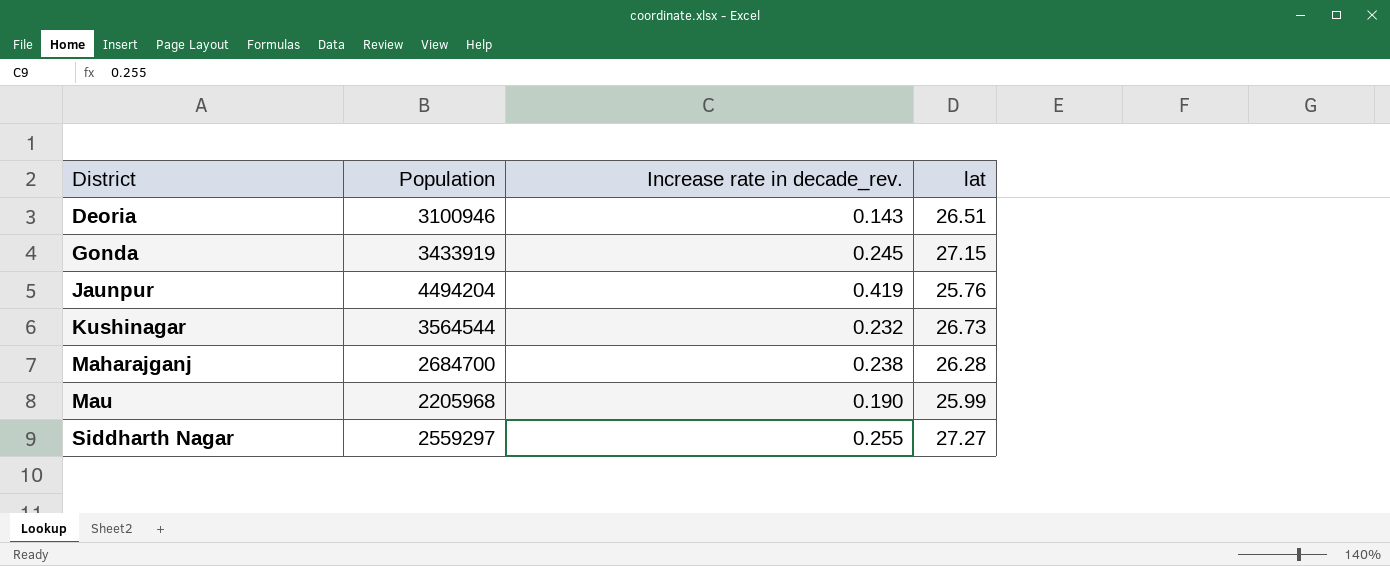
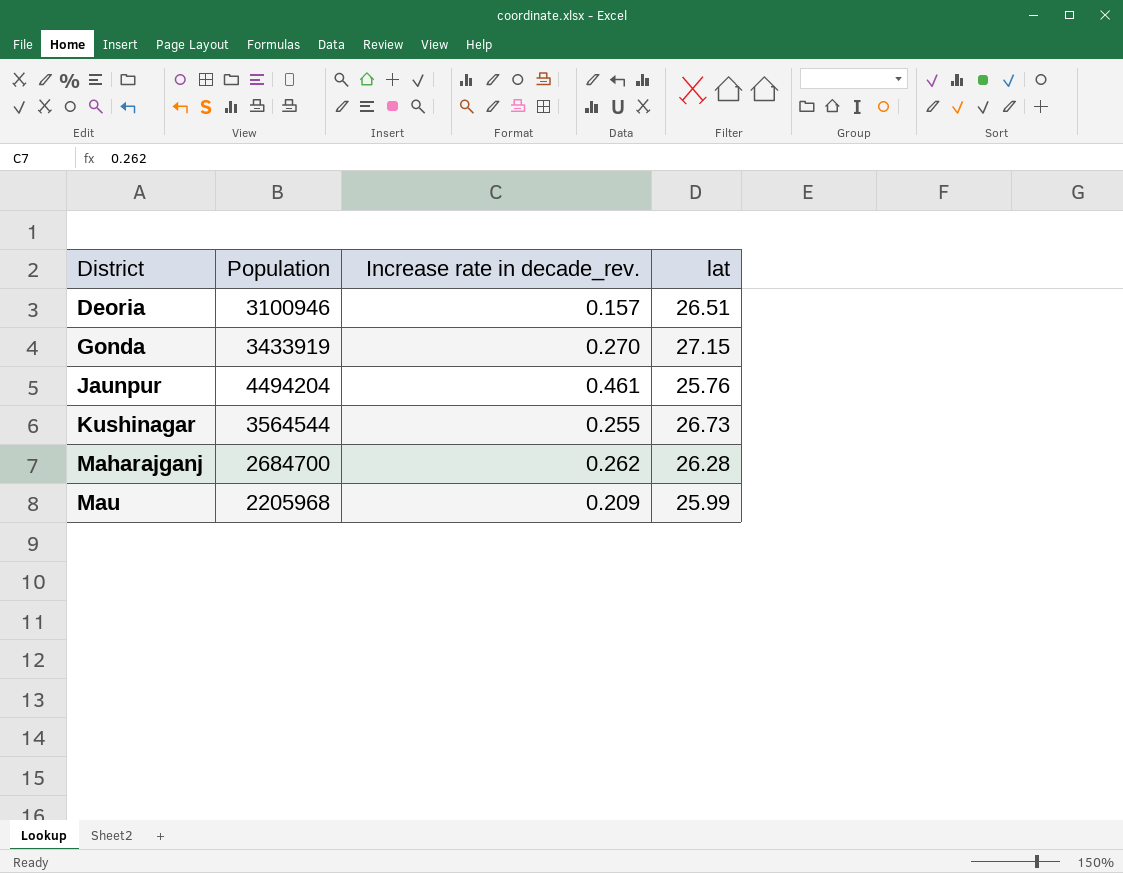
row Siddharth Nagar: 2559297 | 0.255 | 27.27 -> none
Deoria | Increase rate in decade_rev.: 0.143 -> 0.157
Gonda | Increase rate in decade_rev.: 0.245 -> 0.270
Jaunpur | Increase rate in decade_rev.: 0.419 -> 0.461
Kushinagar | Increase rate in decade_rev.: 0.232 -> 0.255
Maharajganj | Increase rate in decade_rev.: 0.238 -> 0.262
Mau | Increase rate in decade_rev.: 0.190 -> 0.209

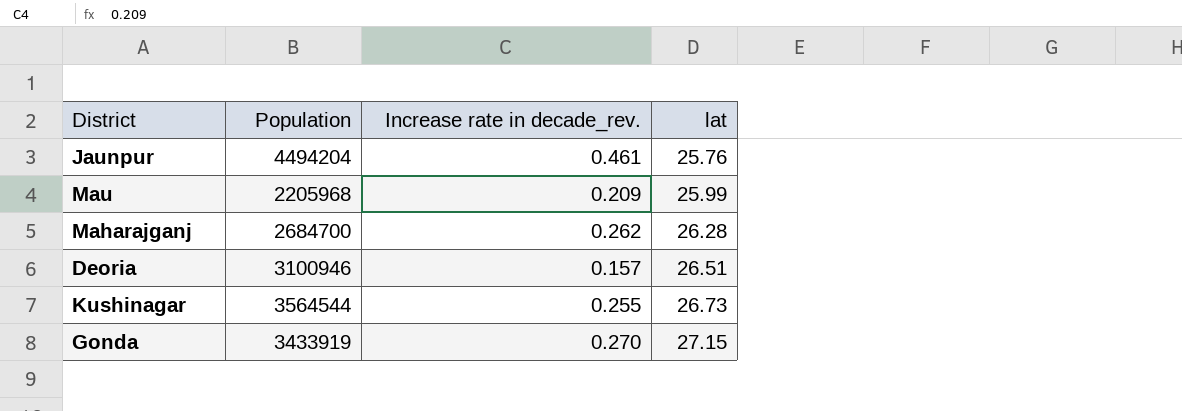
row order: District ascending -> lat ascending

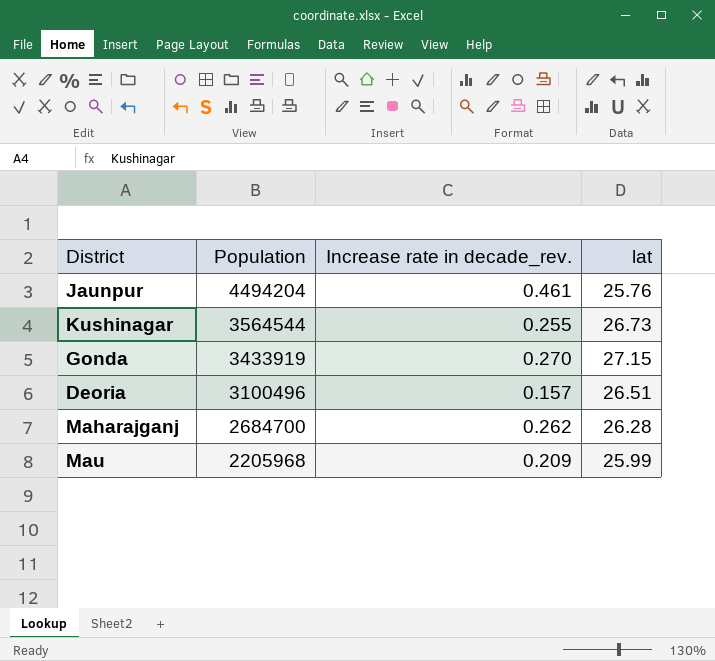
row order: lat ascending -> Population descending
Deoria | Population: 3100946 -> 3100496

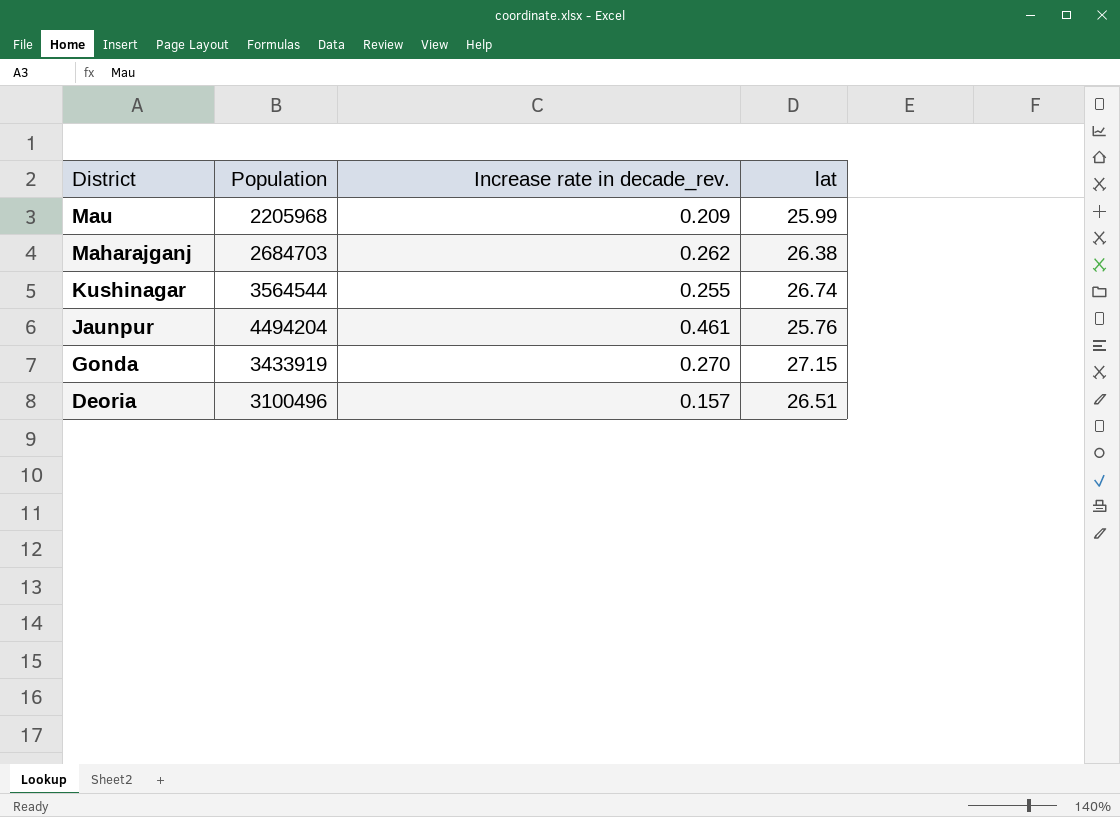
row order: Population descending -> District descending
Maharajganj | Population: 2684700 -> 2684703
Maharajganj | lat: 26.28 -> 26.38
Kushinagar | lat: 26.73 -> 26.74

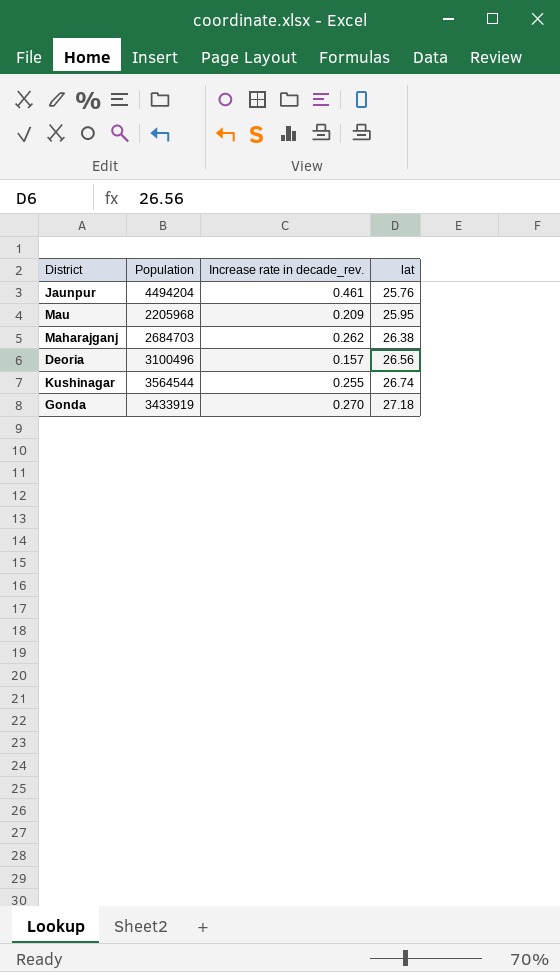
row order: District descending -> lat ascending
Mau | lat: 25.99 -> 25.95
Deoria | lat: 26.51 -> 26.56
Gonda | lat: 27.15 -> 27.18

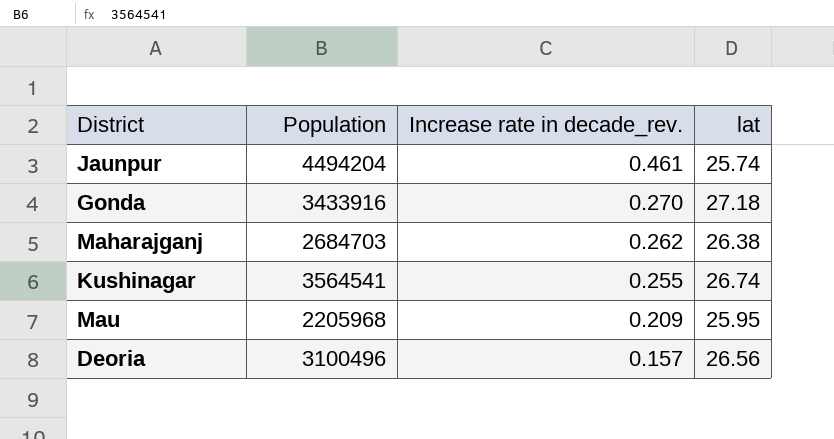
row order: lat ascending -> Increase rate in decade_rev. descending
Jaunpur | lat: 25.76 -> 25.74
Gonda | Population: 3433919 -> 3433916
Kushinagar | Population: 3564544 -> 3564541

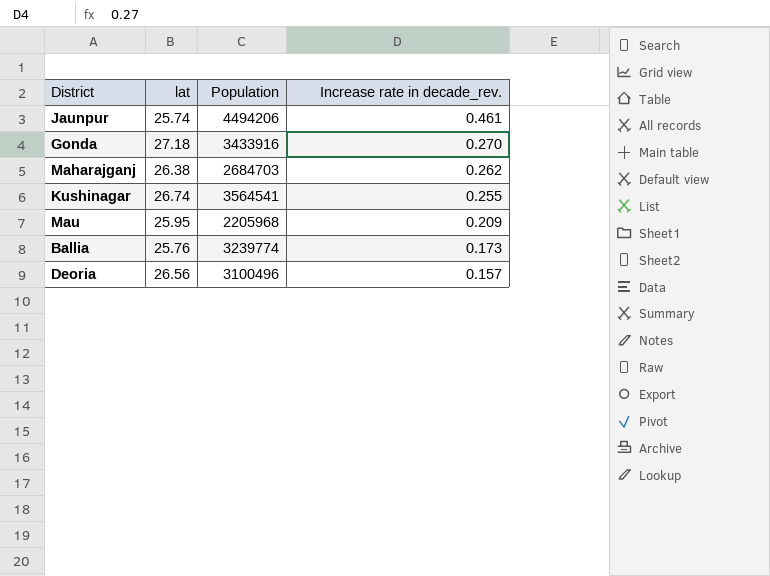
column lat | position: 4 -> 2
Jaunpur | Population: 4494204 -> 4494206
row Ballia: none -> 25.76 | 3239774 | 0.173

